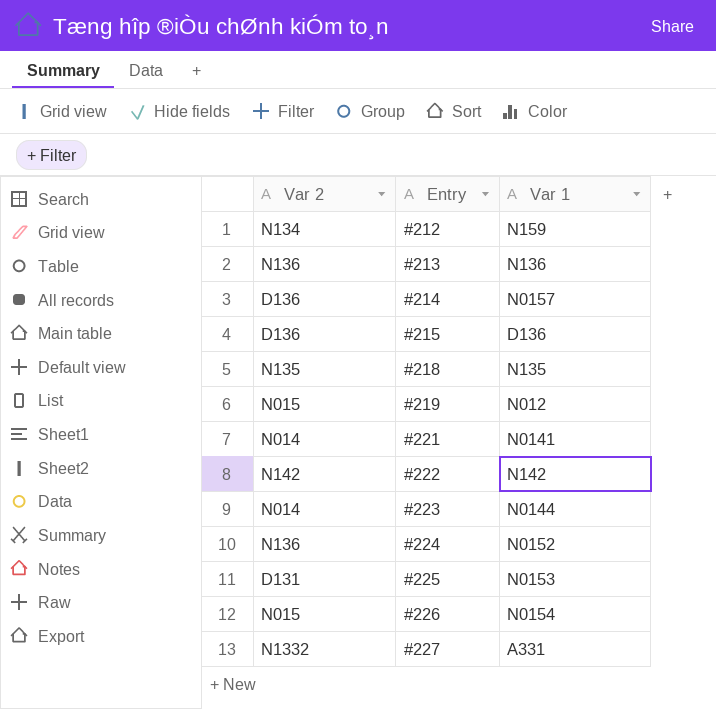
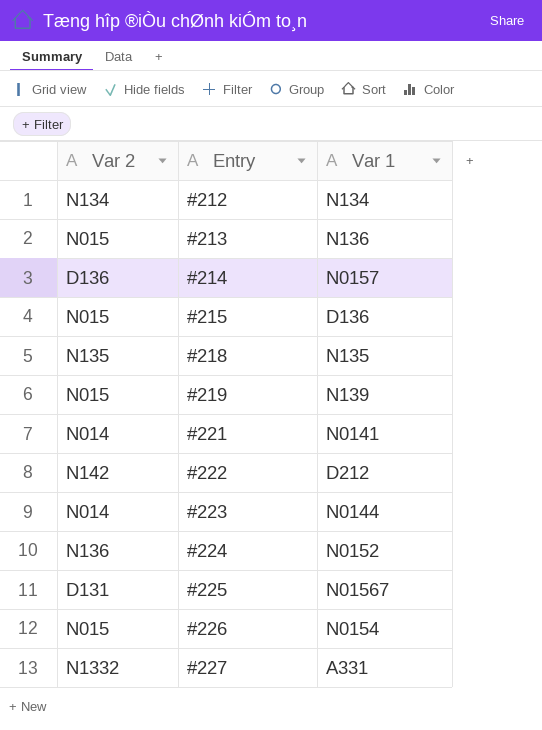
#212 | Var 1: N159 -> N134
#213 | Var 2: N136 -> N015
#215 | Var 2: D136 -> N015
#219 | Var 1: N012 -> N139
#222 | Var 1: N142 -> D212
#225 | Var 1: N0153 -> N01567

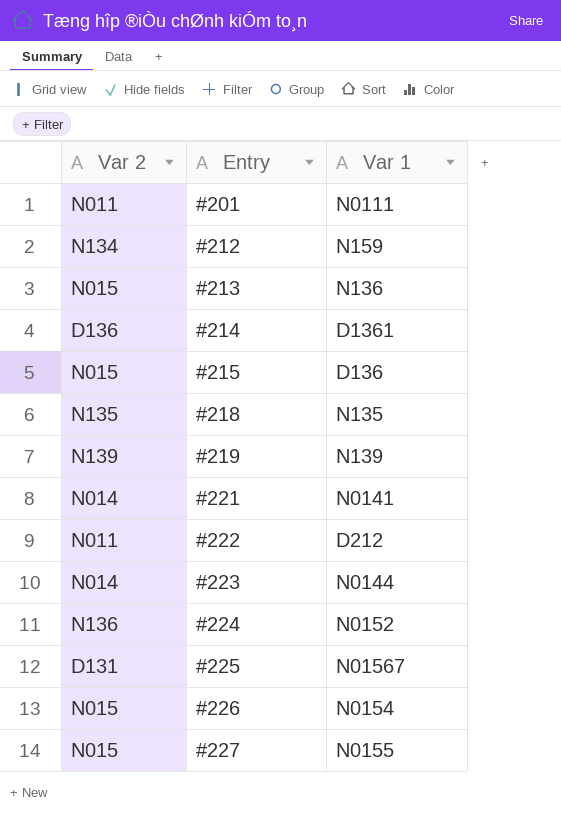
row #201: none -> N011 | N0111
#212 | Var 1: N134 -> N159
#214 | Var 1: N0157 -> D1361
#219 | Var 2: N015 -> N139
#222 | Var 2: N142 -> N011
#227 | Var 2: N1332 -> N015
#227 | Var 1: A331 -> N0155

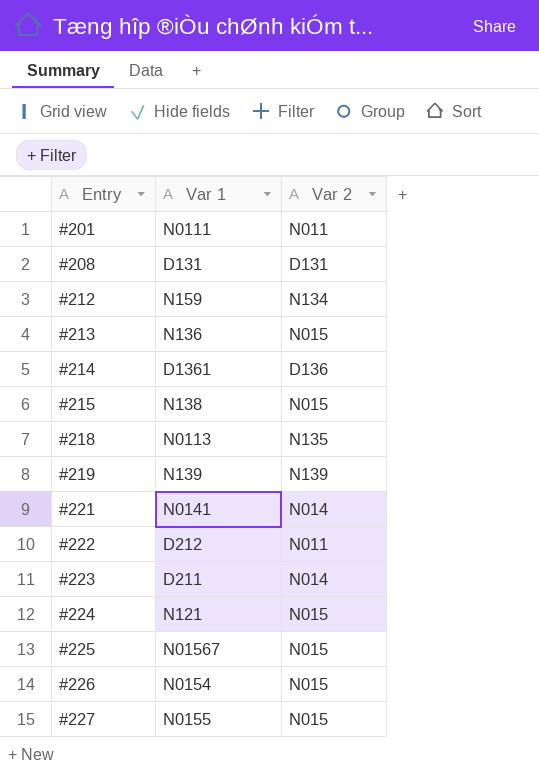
column Var 2 | position: 1 -> 3
row #208: none -> D131 | D131
#215 | Var 1: D136 -> N138
#218 | Var 1: N135 -> N0113
#223 | Var 1: N0144 -> D211
#224 | Var 1: N0152 -> N121
#224 | Var 2: N136 -> N015
#225 | Var 2: D131 -> N015

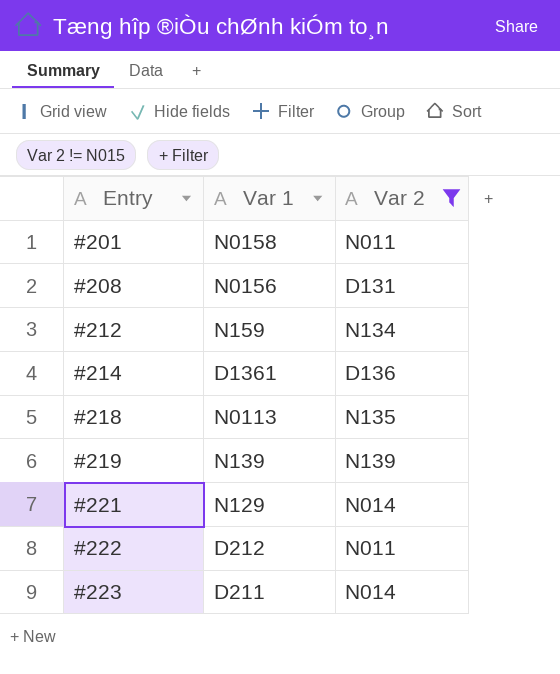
filter: none -> Var 2 != N015
#201 | Var 1: N0111 -> N0158
#208 | Var 1: D131 -> N0156
#221 | Var 1: N0141 -> N129

